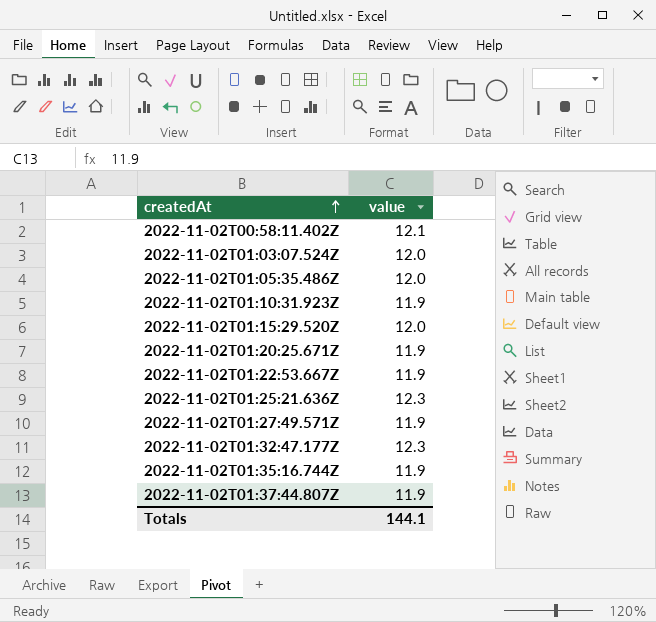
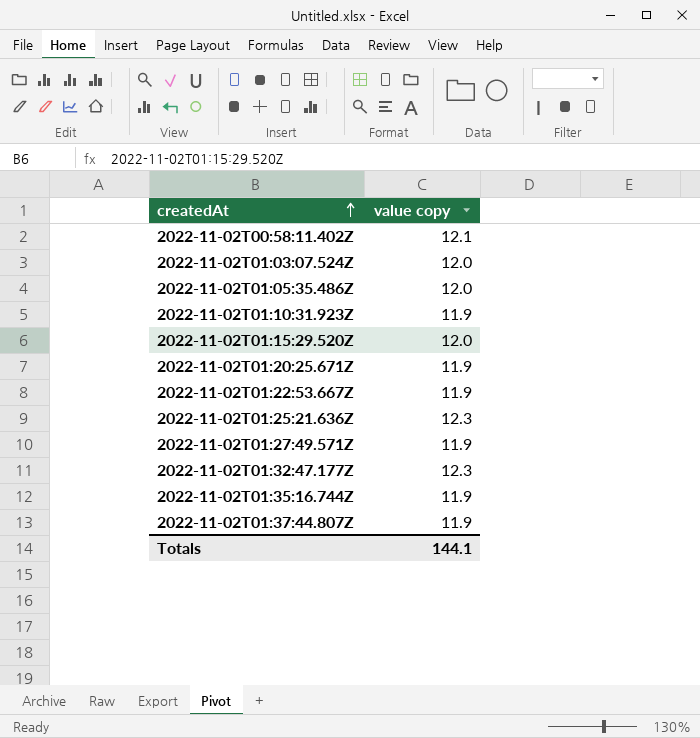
column name: value -> value copy

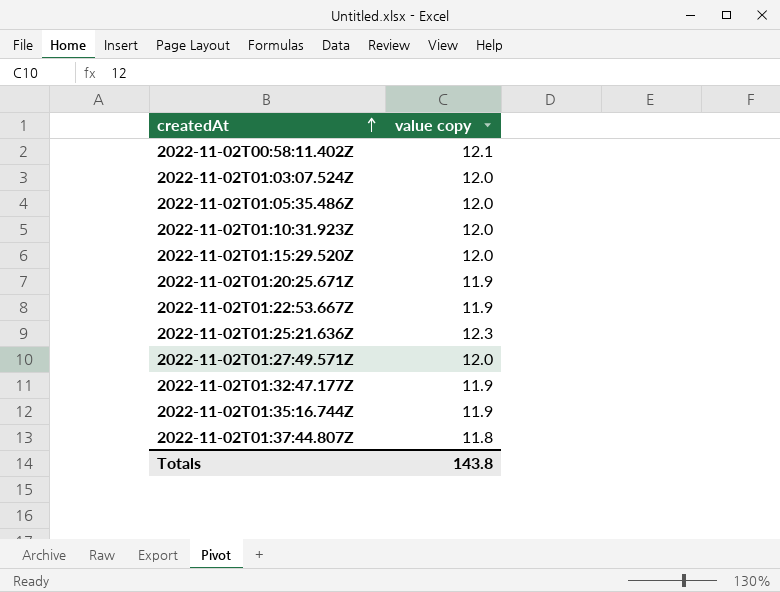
2022-11-02T01:10:31.923Z | value copy: 11.9 -> 12.0
2022-11-02T01:27:49.571Z | value copy: 11.9 -> 12.0
2022-11-02T01:32:47.177Z | value copy: 12.3 -> 11.9
2022-11-02T01:37:44.807Z | value copy: 11.9 -> 11.8
Totals | value copy: 144.1 -> 143.8

